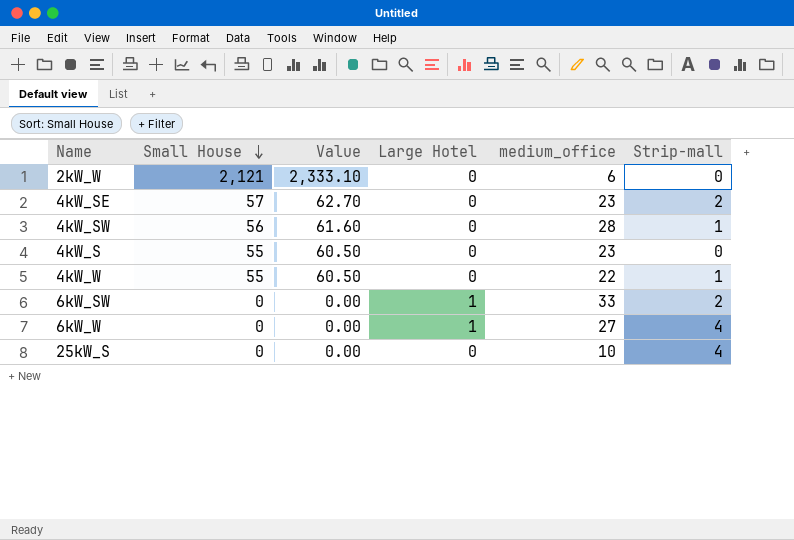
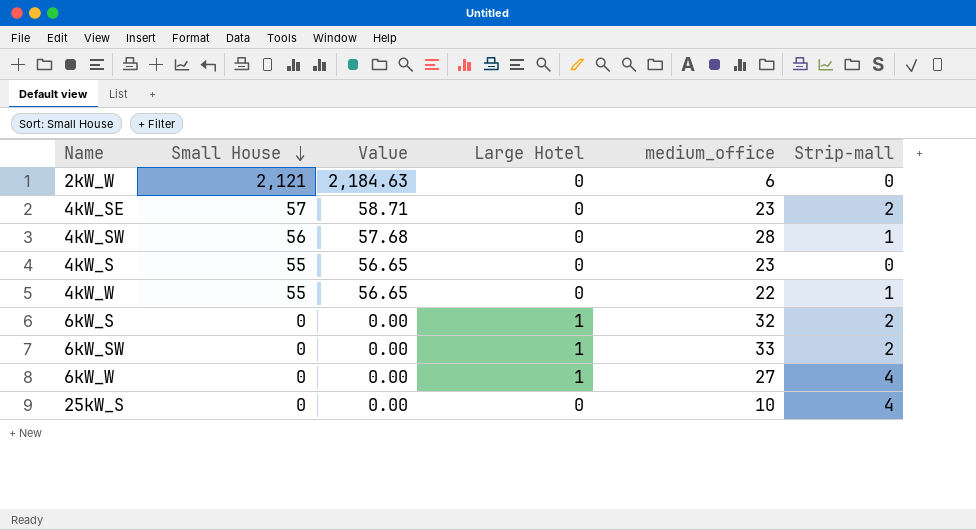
column Value | formula: [Small House] * 1.1 -> [Small House] * 1.03
row 6kW_S: none -> 0 | 0.00 | 1 | 32 | 2

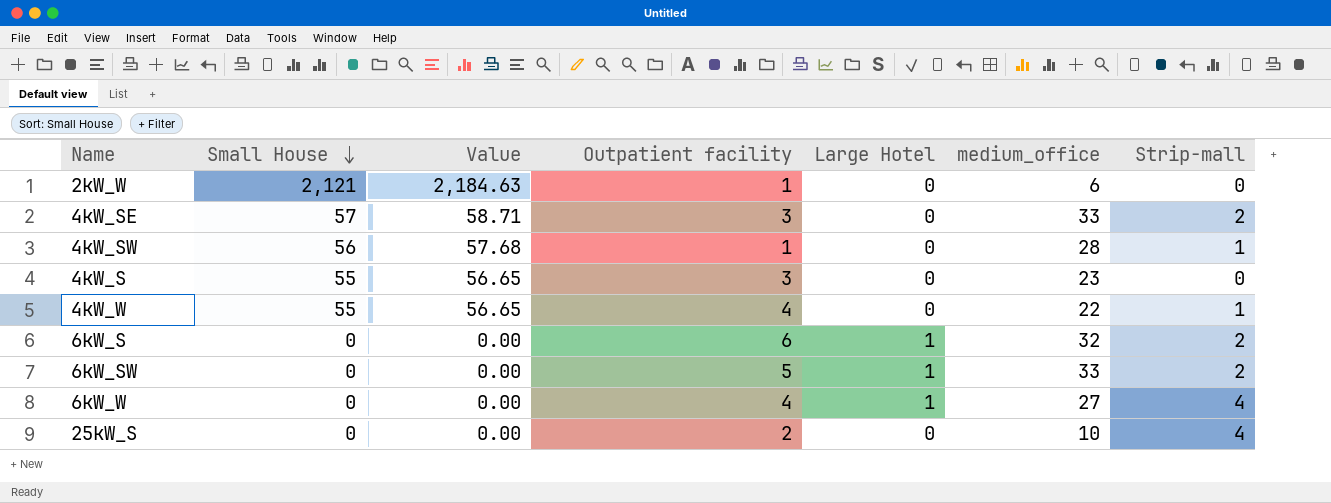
column Outpatient facility | position: none -> 4
4kW_SE | medium_office: 23 -> 33

